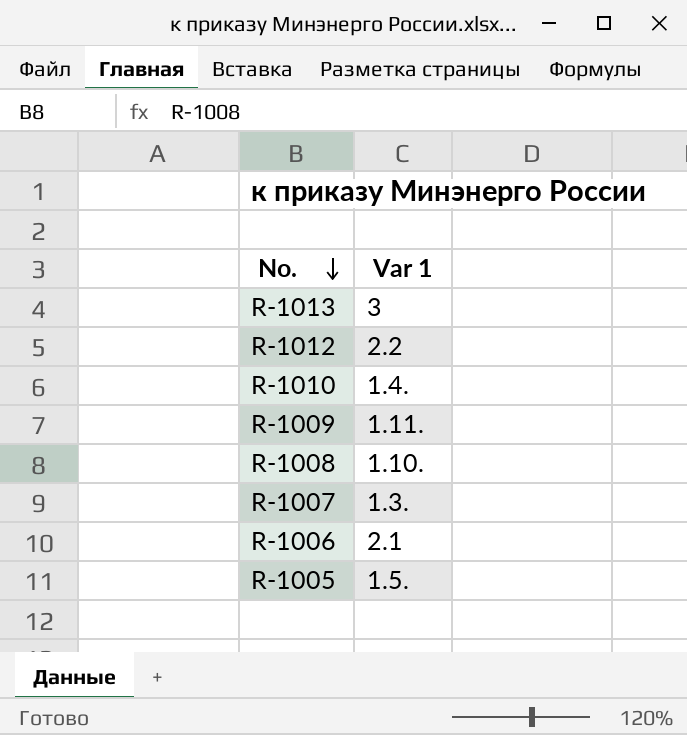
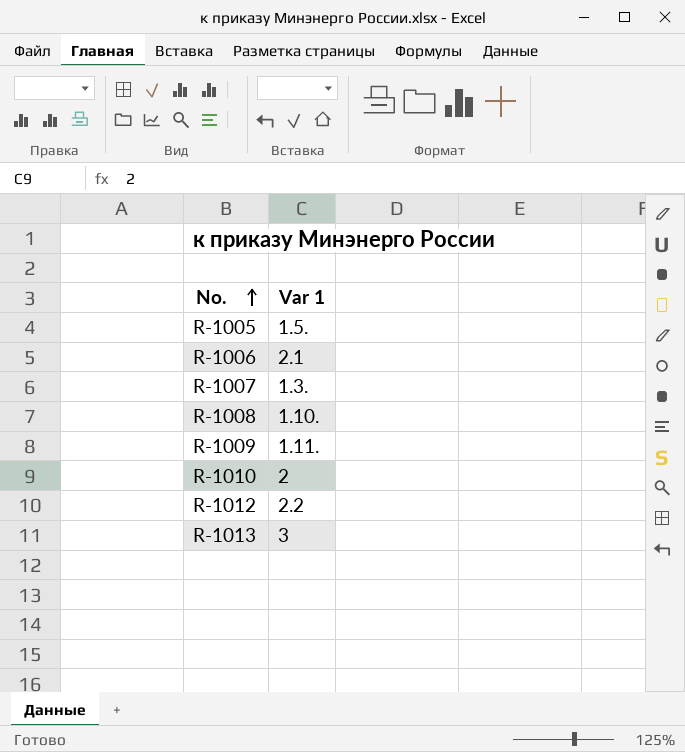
row order: No. descending -> No. ascending
R-1010 | Var 1: 1.4. -> 2

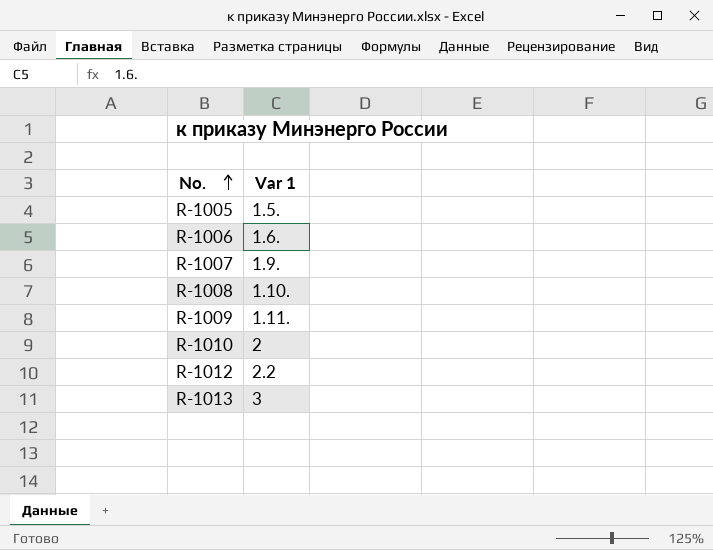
R-1006 | Var 1: 2.1 -> 1.6.
R-1007 | Var 1: 1.3. -> 1.9.

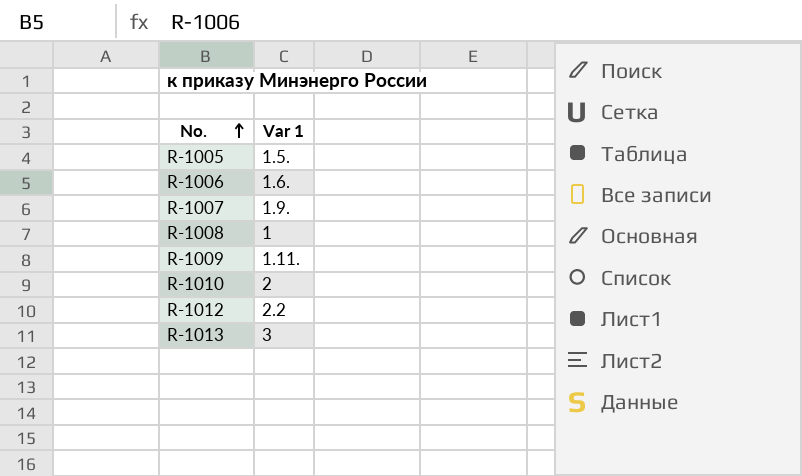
R-1008 | Var 1: 1.10. -> 1

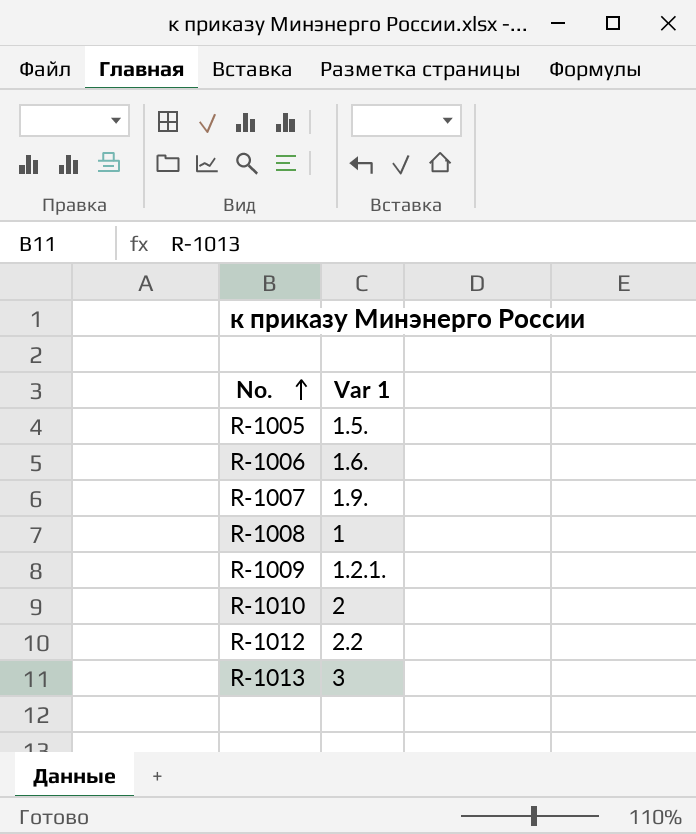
R-1009 | Var 1: 1.11. -> 1.2.1.

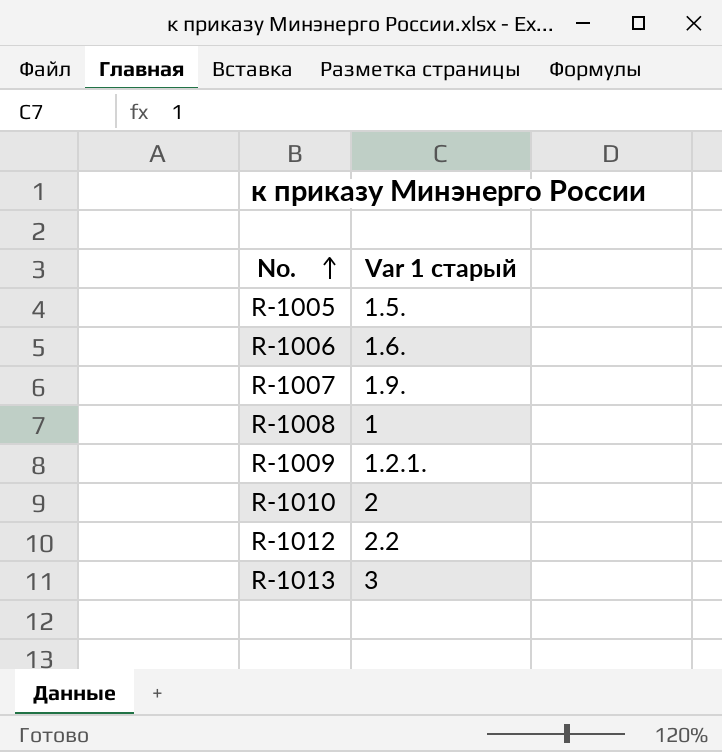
column name: Var 1 -> Var 1 старый

